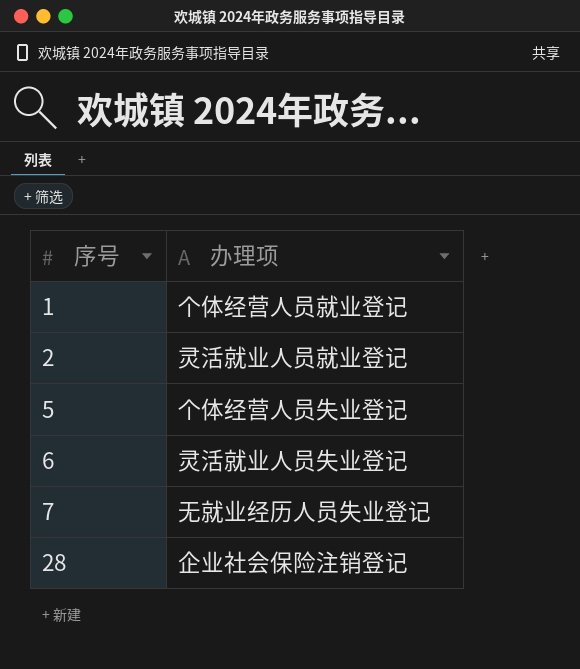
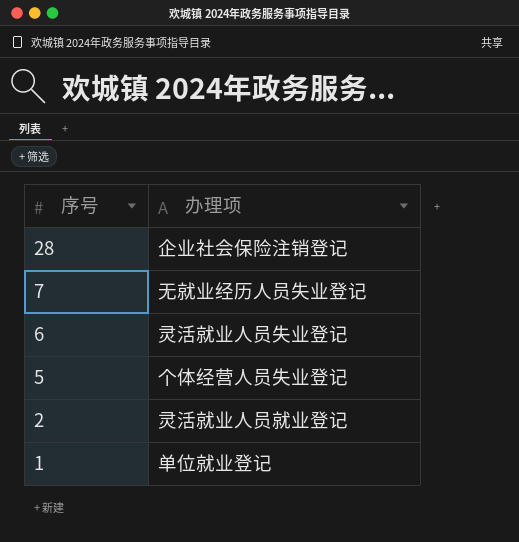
row order: 序号 ascending -> 序号 descending
1 | 办理项: 个体经营人员就业登记 -> 单位就业登记

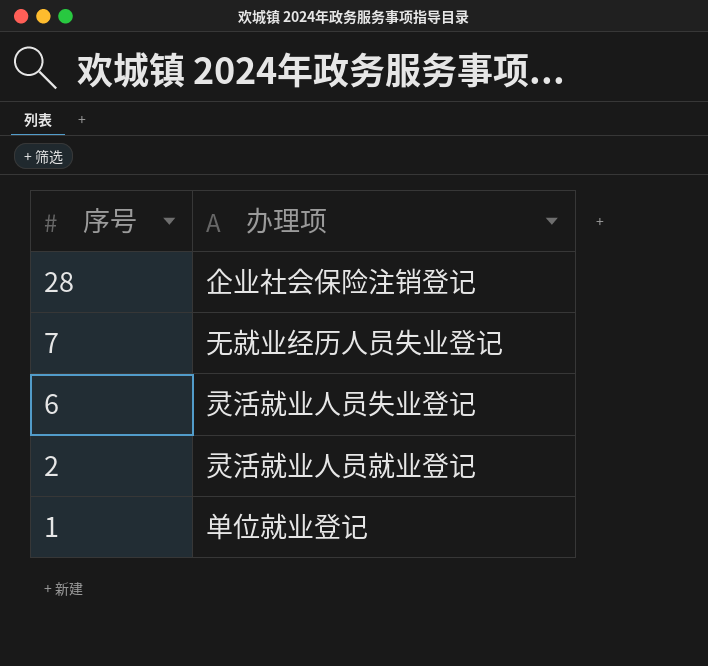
row 5: 个体经营人员失业登记 -> none

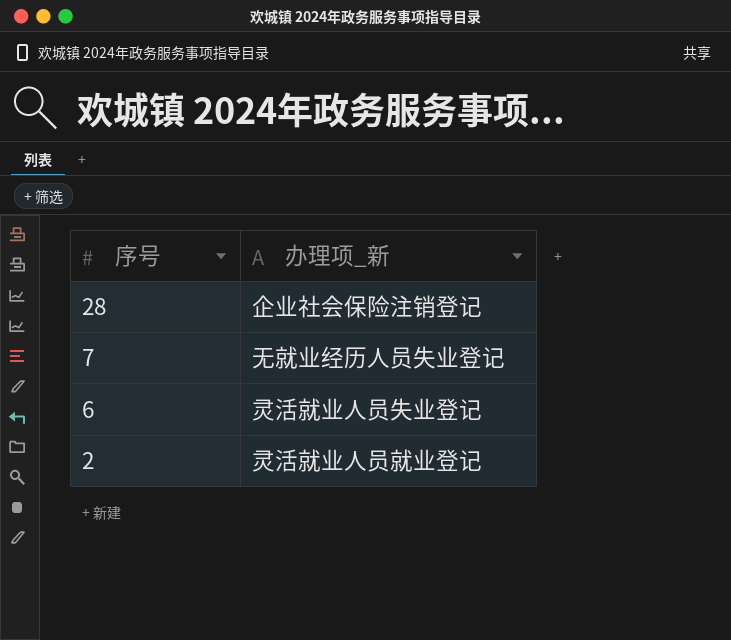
column name: 办理项 -> 办理项_新
row 1: 单位就业登记 -> none

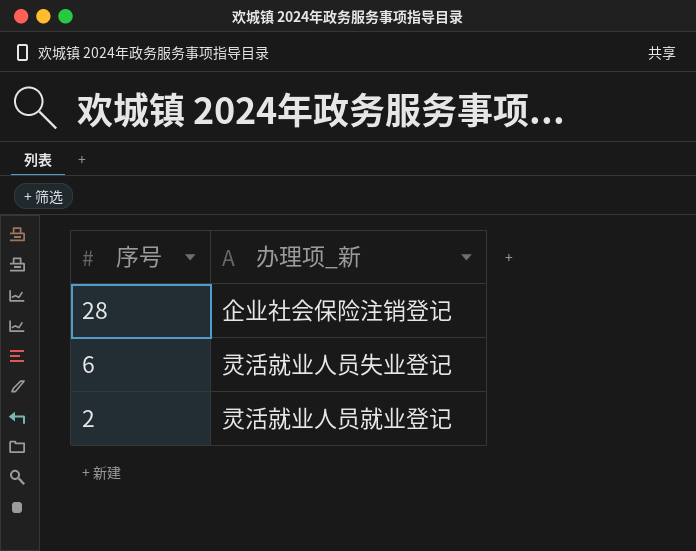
row 7: 无就业经历人员失业登记 -> none

